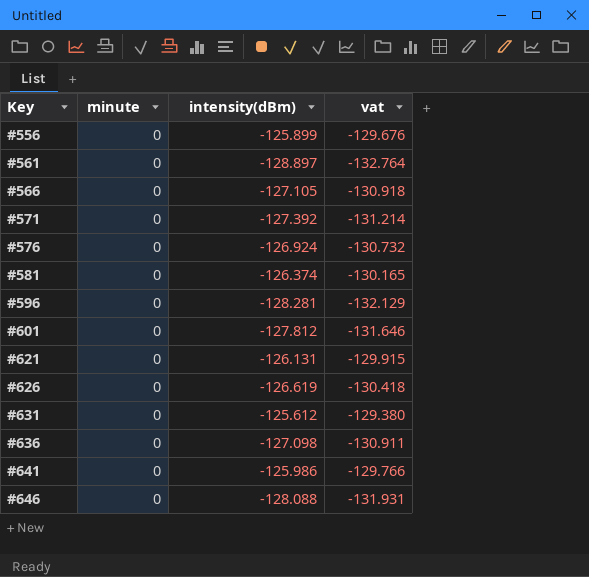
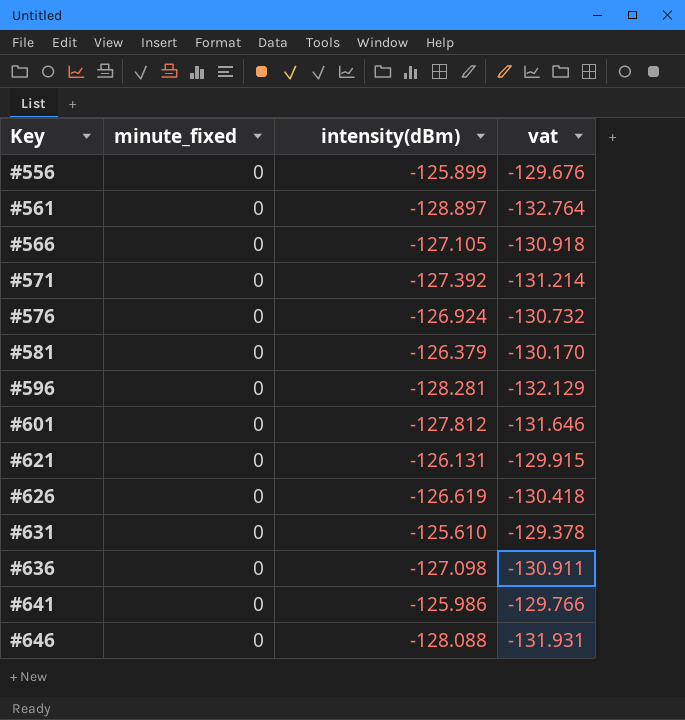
column name: minute -> minute_fixed
#581 | intensity(dBm): -126.374 -> -126.379
#581 | vat: -130.165 -> -130.170
#631 | intensity(dBm): -125.612 -> -125.610
#631 | vat: -129.380 -> -129.378

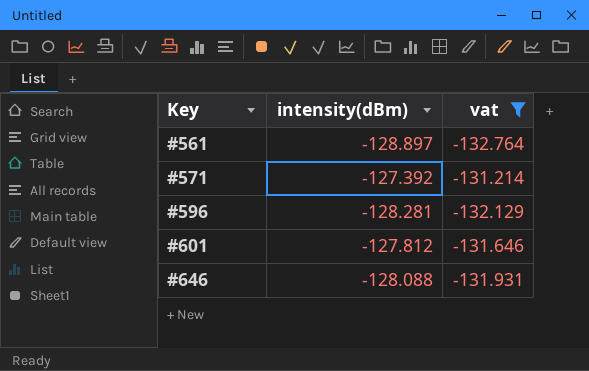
filter: none -> vat <= -131.214
column minute_fixed | position: 2 -> none

